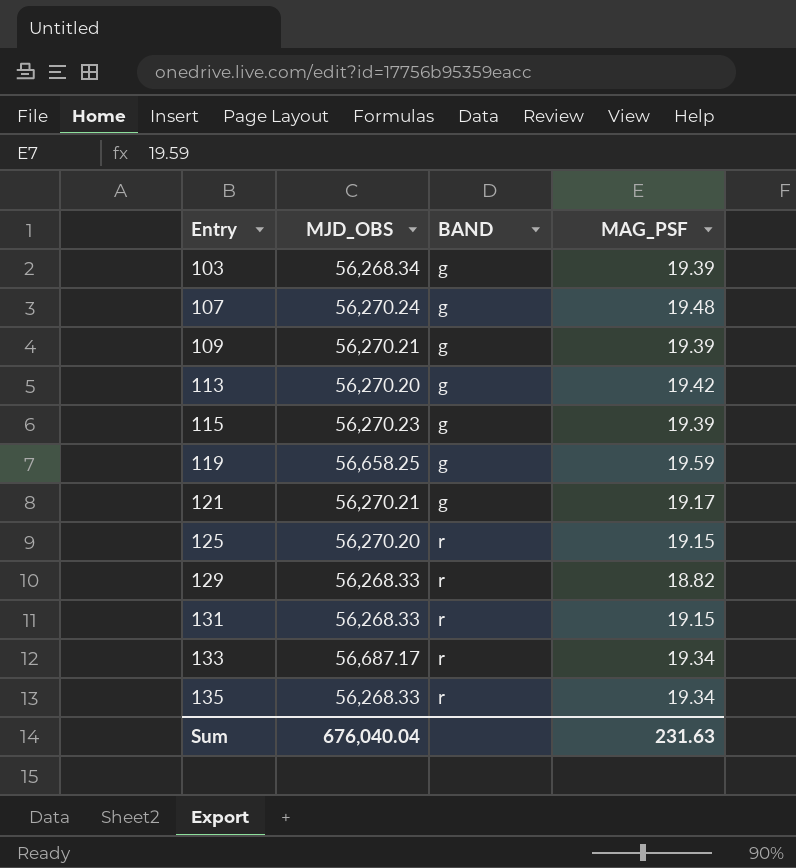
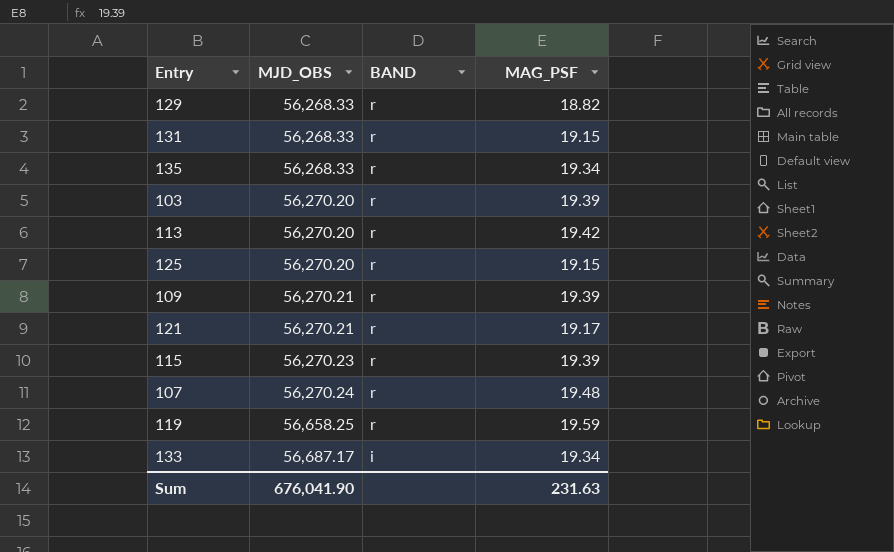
row order: Entry ascending -> MJD_OBS ascending
103 | MJD_OBS: 56,268.34 -> 56,270.20
103 | BAND: g -> r
113 | BAND: g -> r
109 | BAND: g -> r
121 | BAND: g -> r
115 | BAND: g -> r
107 | BAND: g -> r
119 | BAND: g -> r
133 | BAND: r -> i
Sum | MJD_OBS: 676,040.04 -> 676,041.90

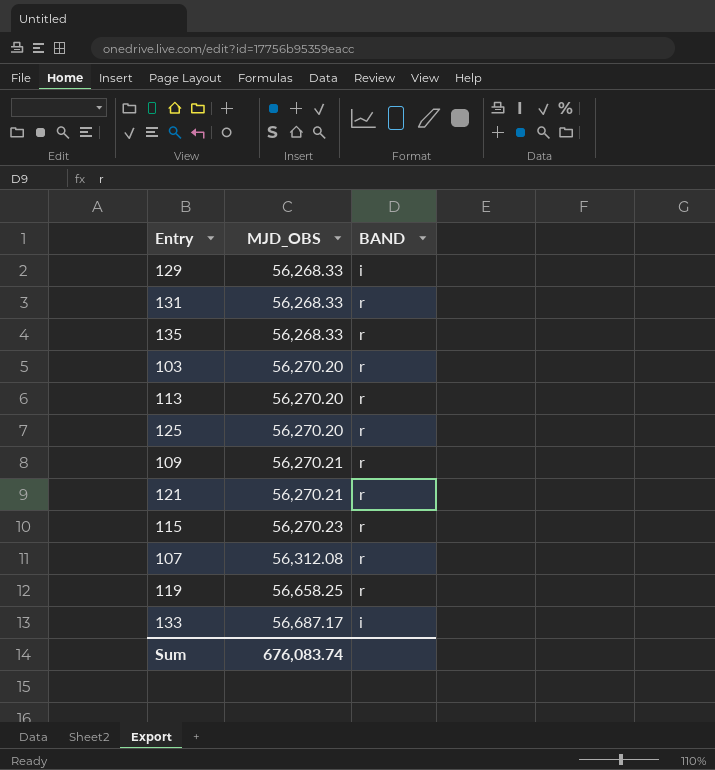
column MAG_PSF | position: 4 -> none
129 | BAND: r -> i
107 | MJD_OBS: 56,270.24 -> 56,312.08
Sum | MJD_OBS: 676,041.90 -> 676,083.74

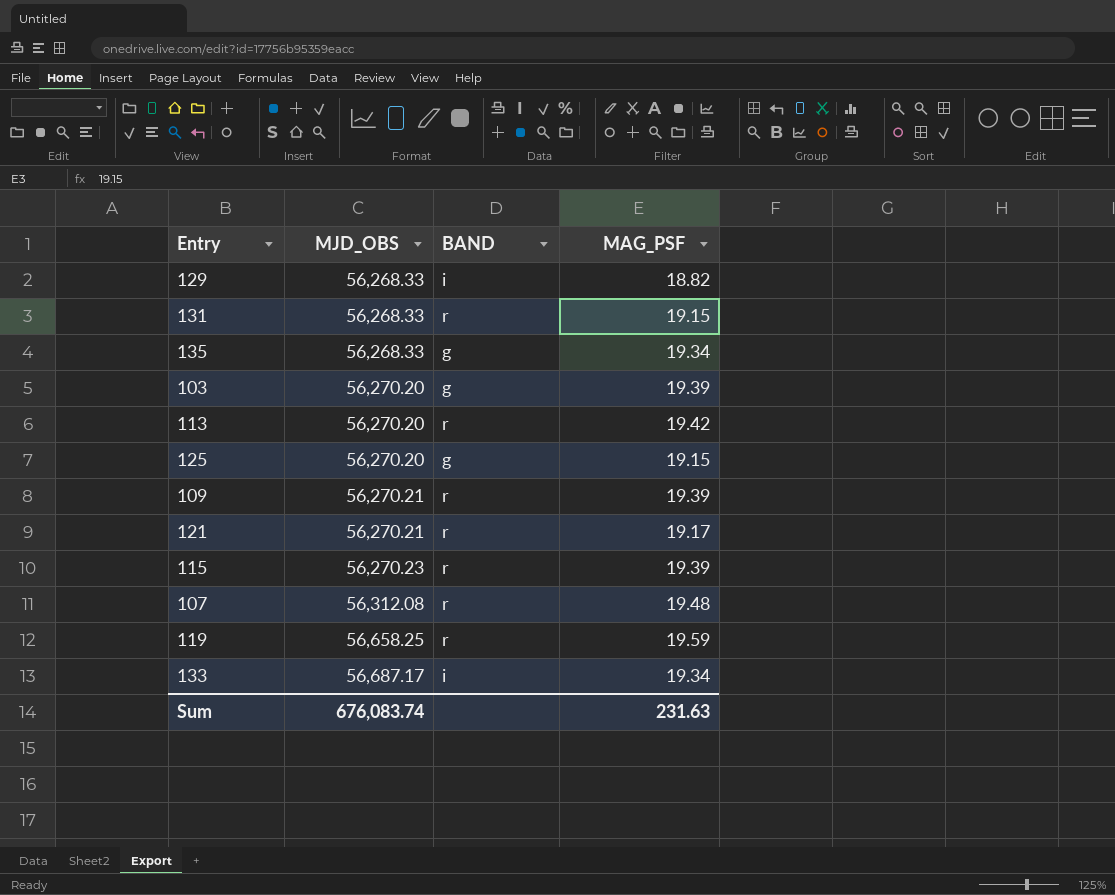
column MAG_PSF | position: none -> 4
135 | BAND: r -> g
103 | BAND: r -> g
125 | BAND: r -> g

